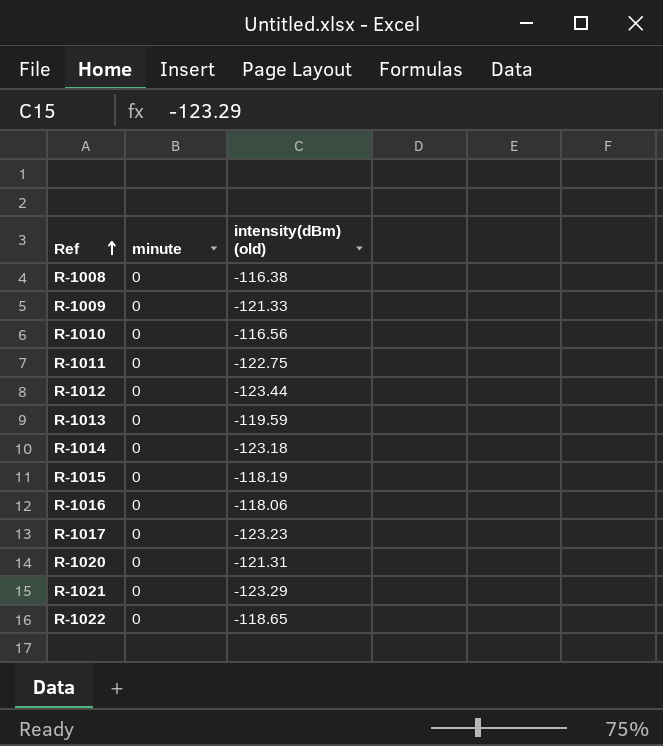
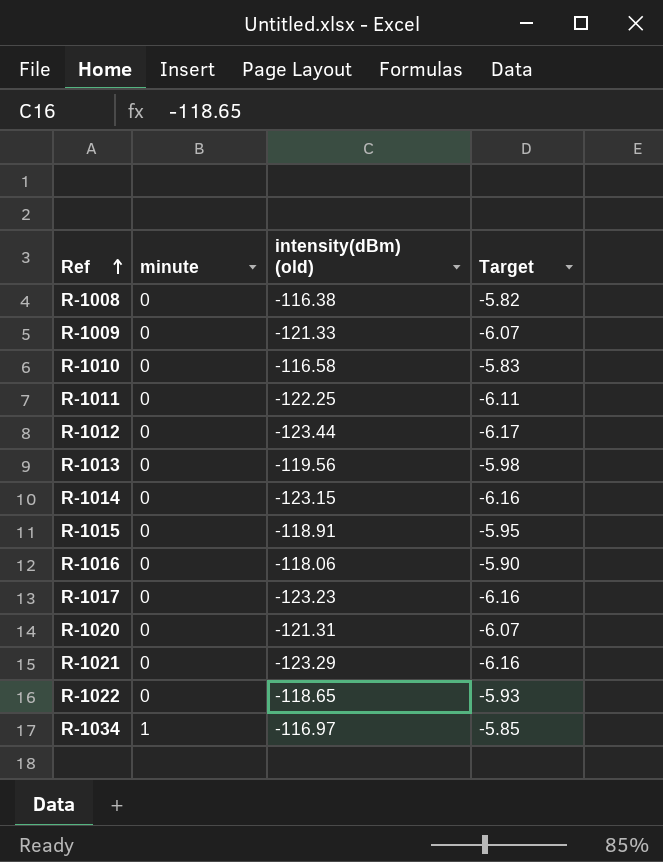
column Target | formula: none -> [intensity(dBm) (old)] * 0.05
R-1010 | intensity(dBm) (old): -116.56 -> -116.58
R-1011 | intensity(dBm) (old): -122.75 -> -122.25
R-1013 | intensity(dBm) (old): -119.59 -> -119.56
R-1014 | intensity(dBm) (old): -123.18 -> -123.15
R-1015 | intensity(dBm) (old): -118.19 -> -118.91
row R-1034: none -> 1 | -116.97 | -5.85

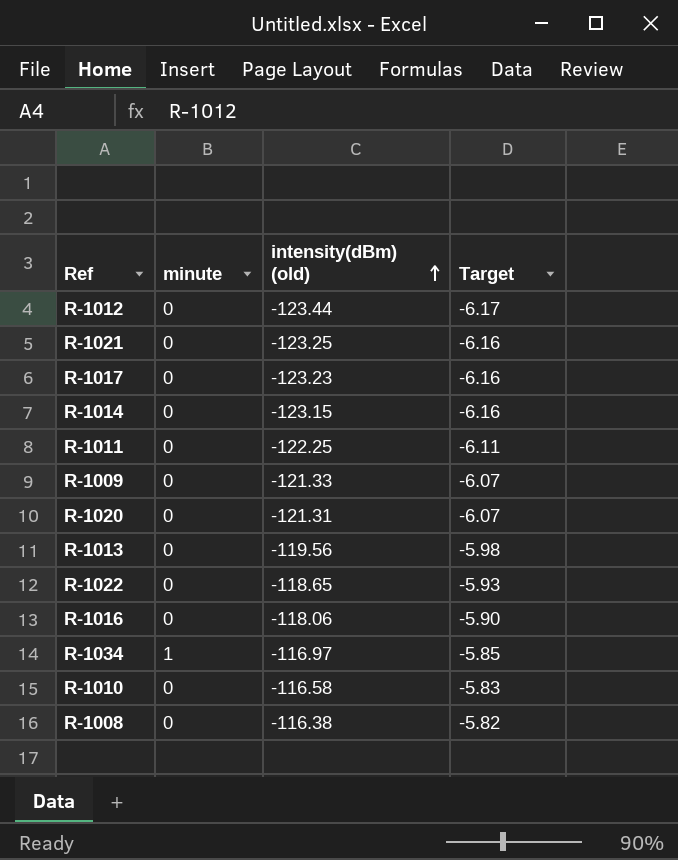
row order: Ref ascending -> intensity(dBm) (old) ascending
row R-1015: 0 | -118.91 | -5.95 -> none
R-1021 | intensity(dBm) (old): -123.29 -> -123.25

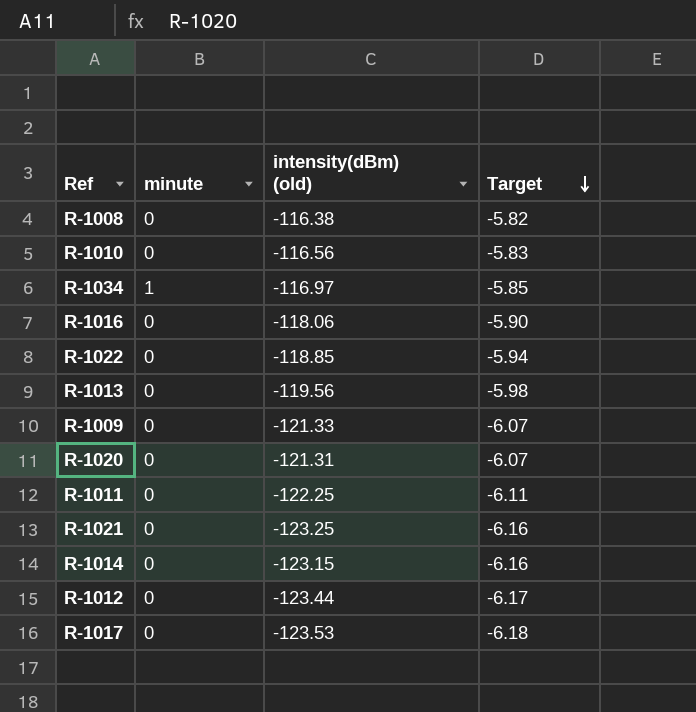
row order: intensity(dBm) (old) ascending -> Target descending
R-1010 | intensity(dBm) (old): -116.58 -> -116.56
R-1022 | intensity(dBm) (old): -118.65 -> -118.85
R-1022 | Target: -5.93 -> -5.94
R-1017 | intensity(dBm) (old): -123.23 -> -123.53
R-1017 | Target: -6.16 -> -6.18

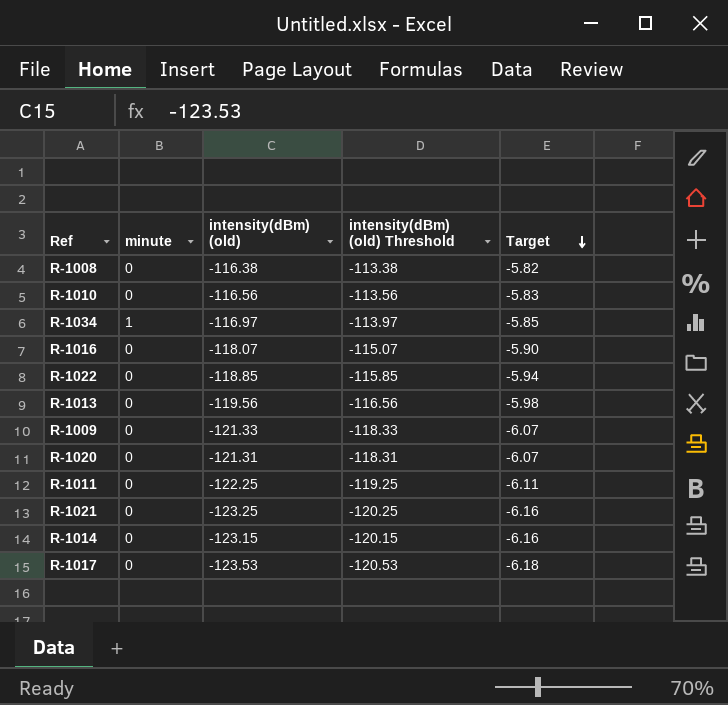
column intensity(dBm) (old) Threshold | formula: none -> [intensity(dBm) (old)] + 3
row R-1012: 0 | -123.44 | -6.17 -> none
R-1016 | intensity(dBm) (old): -118.06 -> -118.07

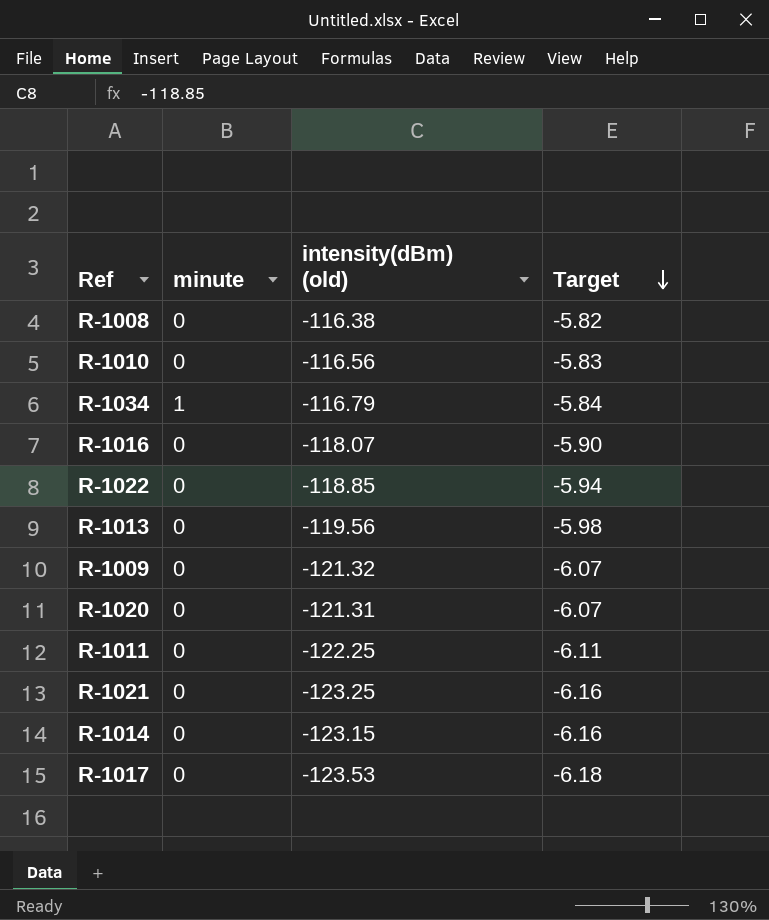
column intensity(dBm) (old) Threshold | formula: [intensity(dBm) (old)] + 3 -> none
R-1034 | intensity(dBm) (old): -116.97 -> -116.79
R-1034 | Target: -5.85 -> -5.84
R-1009 | intensity(dBm) (old): -121.33 -> -121.32

